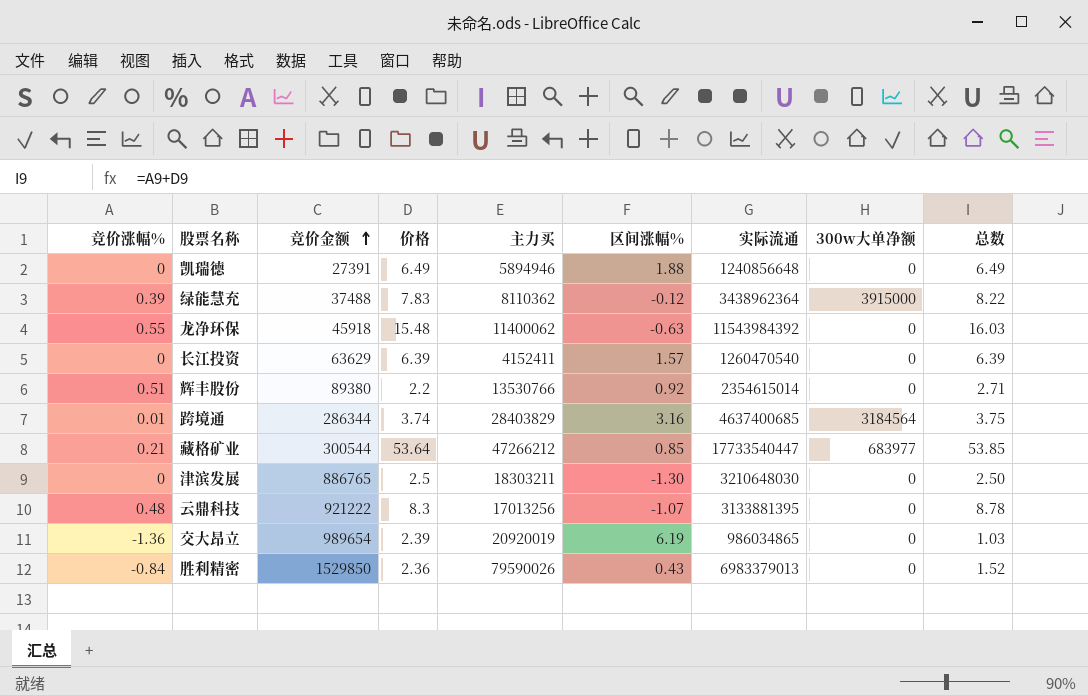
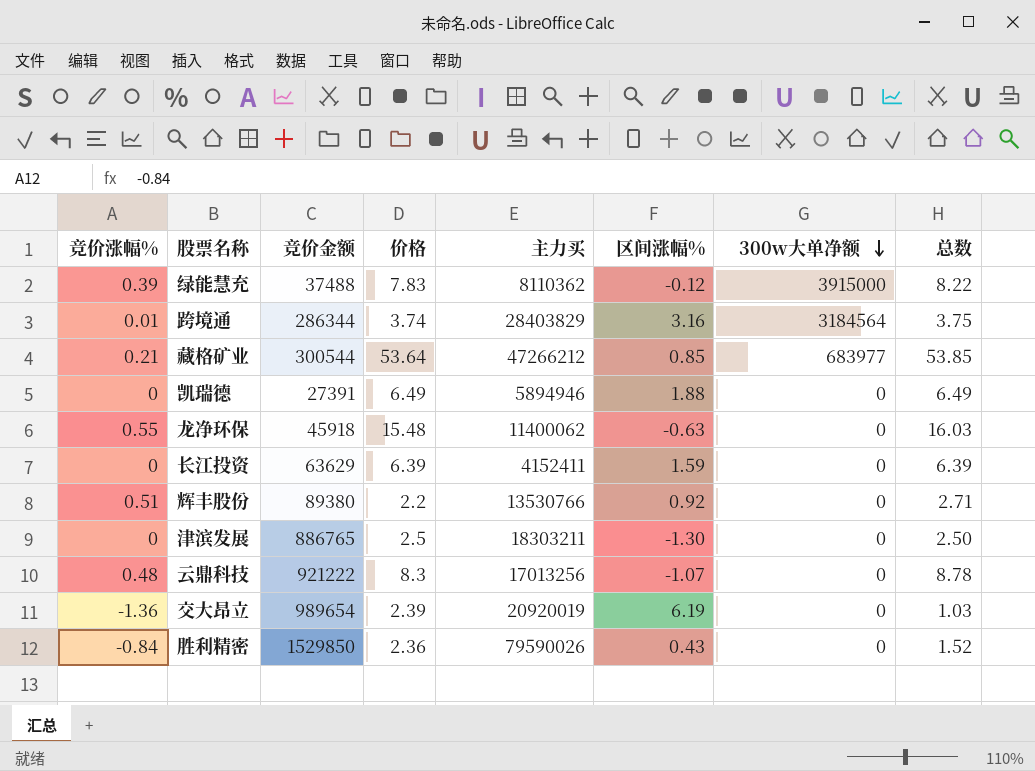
row order: 竞价金额 ascending -> 300w大单净额 descending
column 实际流通 | position: 7 -> none
长江投资 | 区间涨幅%: 1.57 -> 1.59

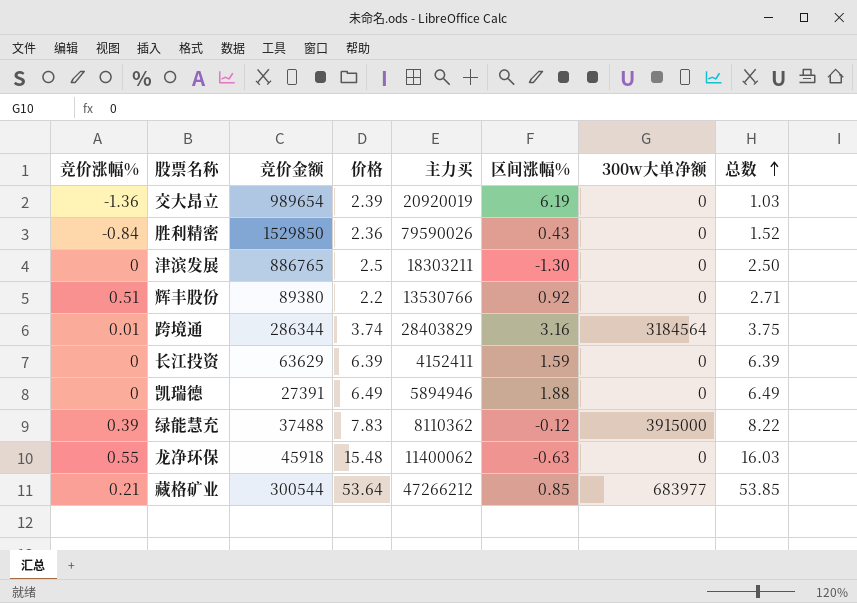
row order: 300w大单净额 descending -> 总数 ascending
row 云鼎科技: 0.48 | 921222 | 8.3 | 17013256 | -1.07 | 0 | 8.78 -> none

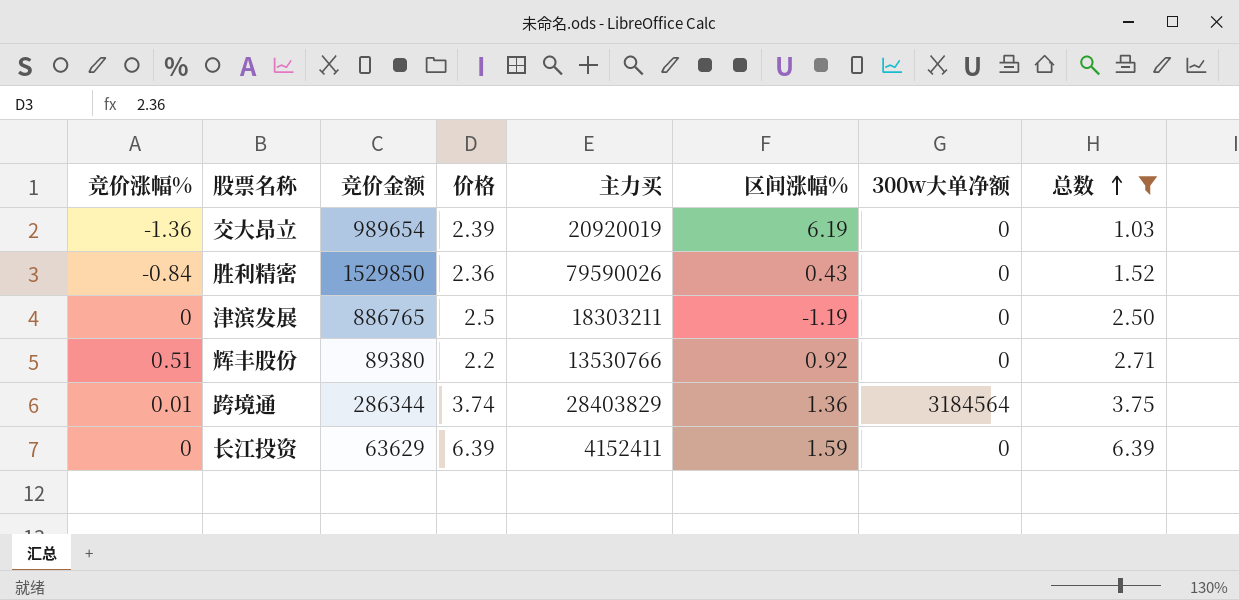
filter: none -> 总数 <= 6.39
津滨发展 | 区间涨幅%: -1.30 -> -1.19
跨境通 | 区间涨幅%: 3.16 -> 1.36

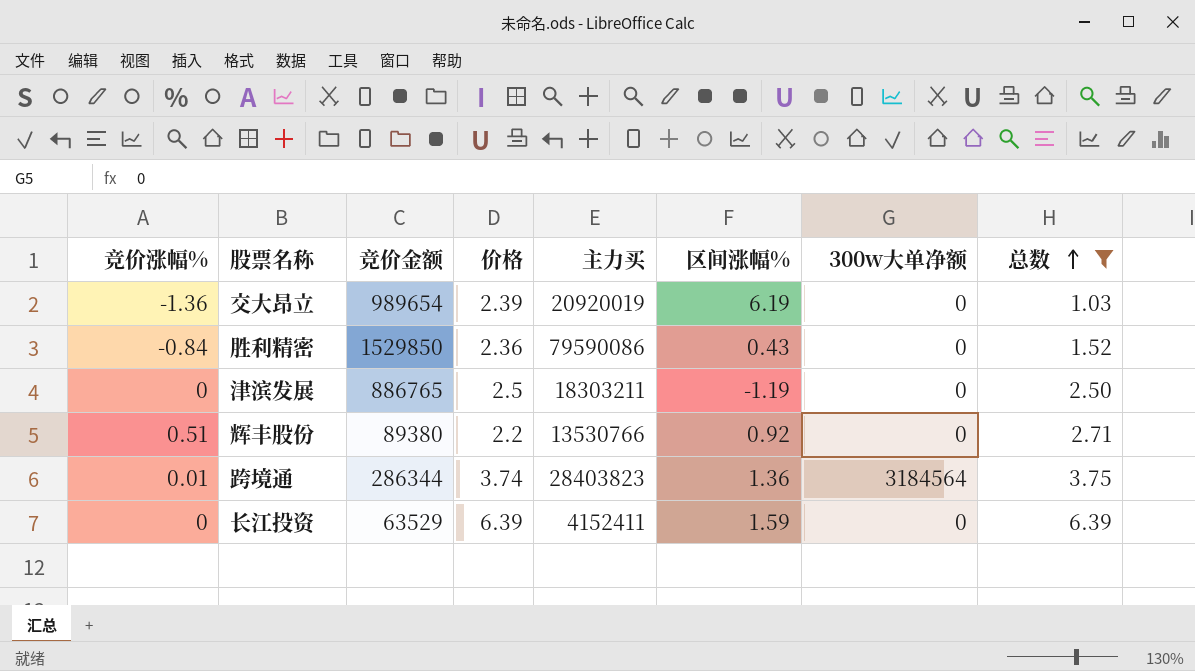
胜利精密 | 主力买: 79590026 -> 79590086
跨境通 | 主力买: 28403829 -> 28403823
长江投资 | 竞价金额: 63629 -> 63529

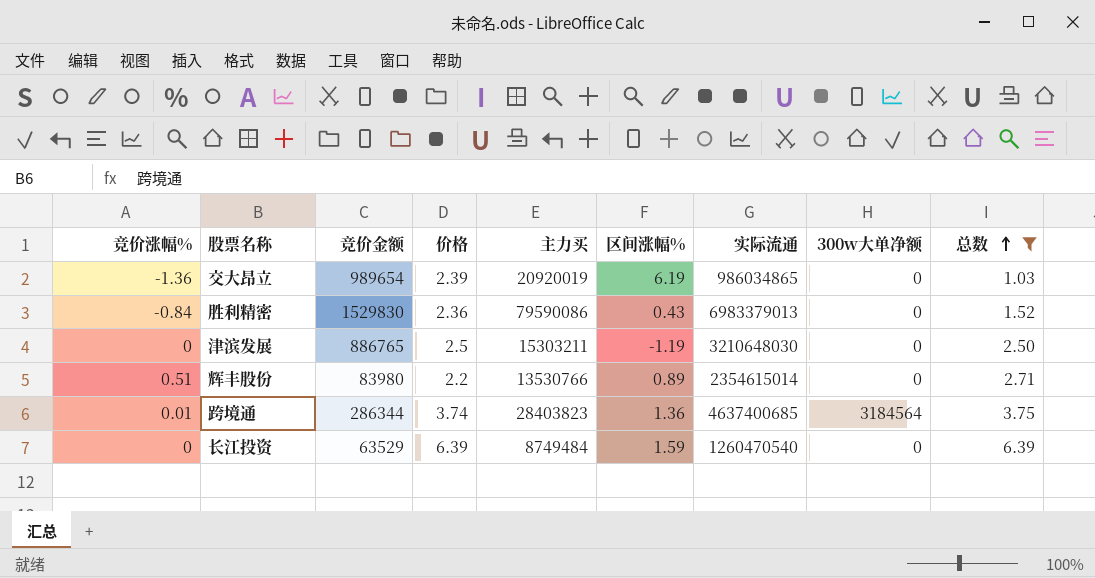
column 实际流通 | position: none -> 7
胜利精密 | 竞价金额: 1529850 -> 1529830
津滨发展 | 主力买: 18303211 -> 15303211
辉丰股份 | 竞价金额: 89380 -> 83980
辉丰股份 | 区间涨幅%: 0.92 -> 0.89
长江投资 | 主力买: 4152411 -> 8749484

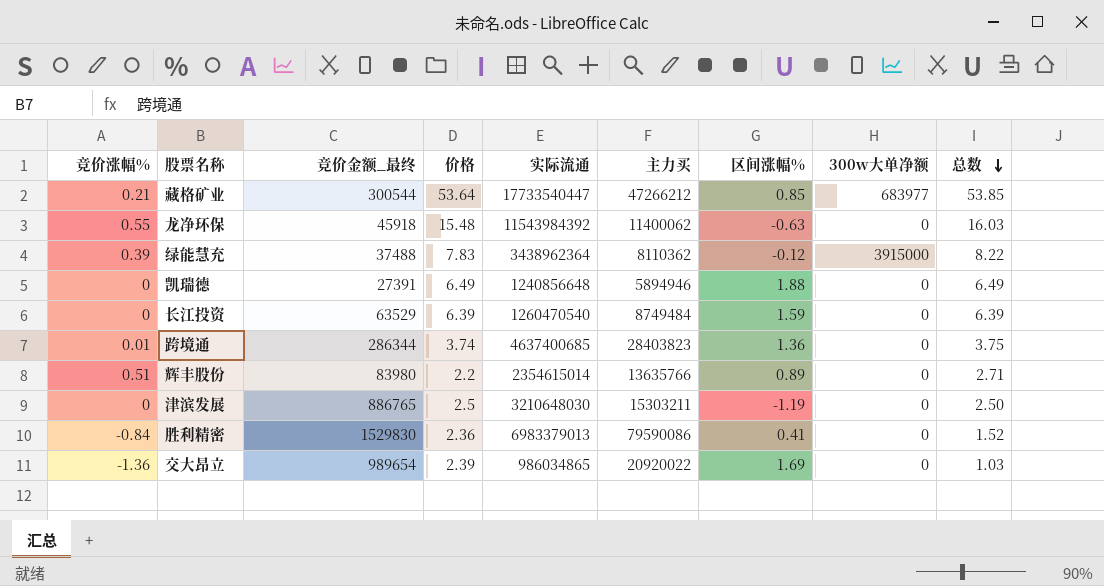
filter: 总数 <= 6.39 -> none
row order: 总数 ascending -> 总数 descending
column name: 竞价金额 -> 竞价金额_最终
column 实际流通 | position: 7 -> 5
跨境通 | 300w大单净额: 3184564 -> 0
辉丰股份 | 主力买: 13530766 -> 13635766
胜利精密 | 区间涨幅%: 0.43 -> 0.41
交大昂立 | 主力买: 20920019 -> 20920022
交大昂立 | 区间涨幅%: 6.19 -> 1.69

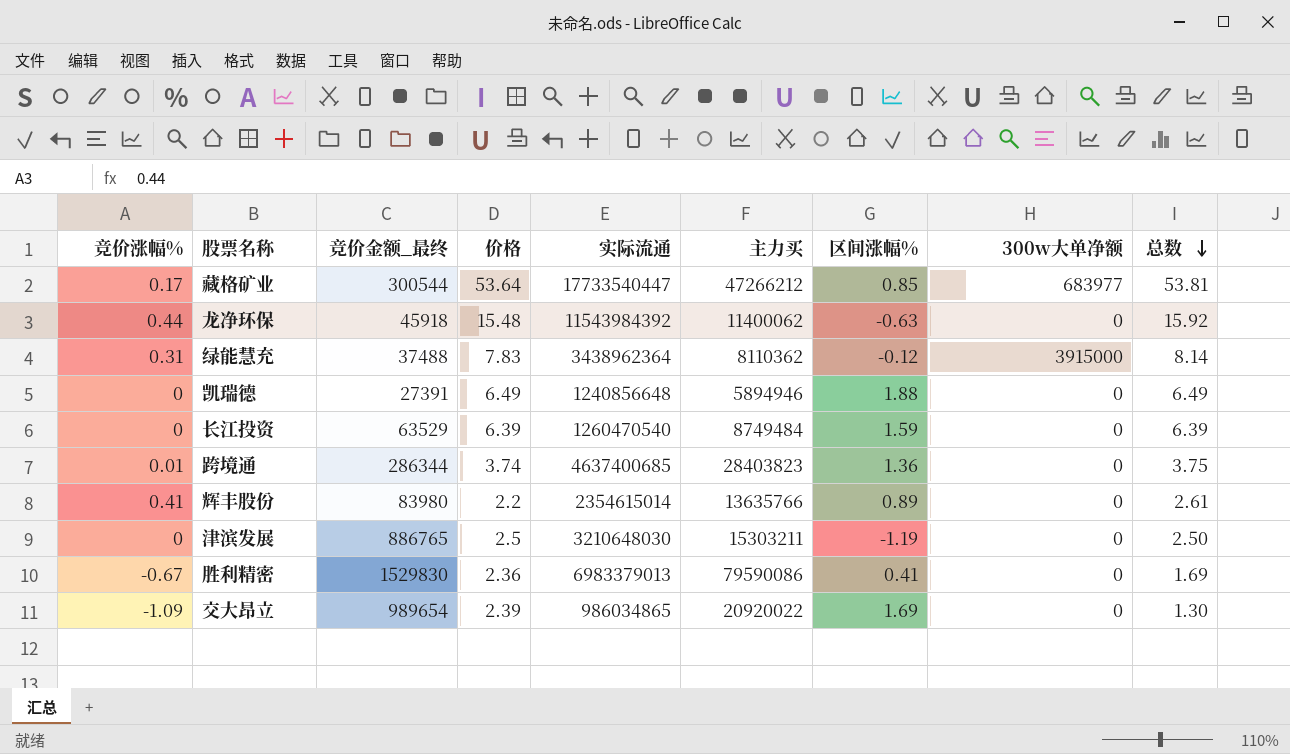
藏格矿业 | 竞价涨幅%: 0.21 -> 0.17
藏格矿业 | 总数: 53.85 -> 53.81
龙净环保 | 竞价涨幅%: 0.55 -> 0.44
龙净环保 | 总数: 16.03 -> 15.92
绿能慧充 | 竞价涨幅%: 0.39 -> 0.31
绿能慧充 | 总数: 8.22 -> 8.14
辉丰股份 | 竞价涨幅%: 0.51 -> 0.41
辉丰股份 | 总数: 2.71 -> 2.61
胜利精密 | 竞价涨幅%: -0.84 -> -0.67
胜利精密 | 总数: 1.52 -> 1.69
交大昂立 | 竞价涨幅%: -1.36 -> -1.09
交大昂立 | 总数: 1.03 -> 1.30

